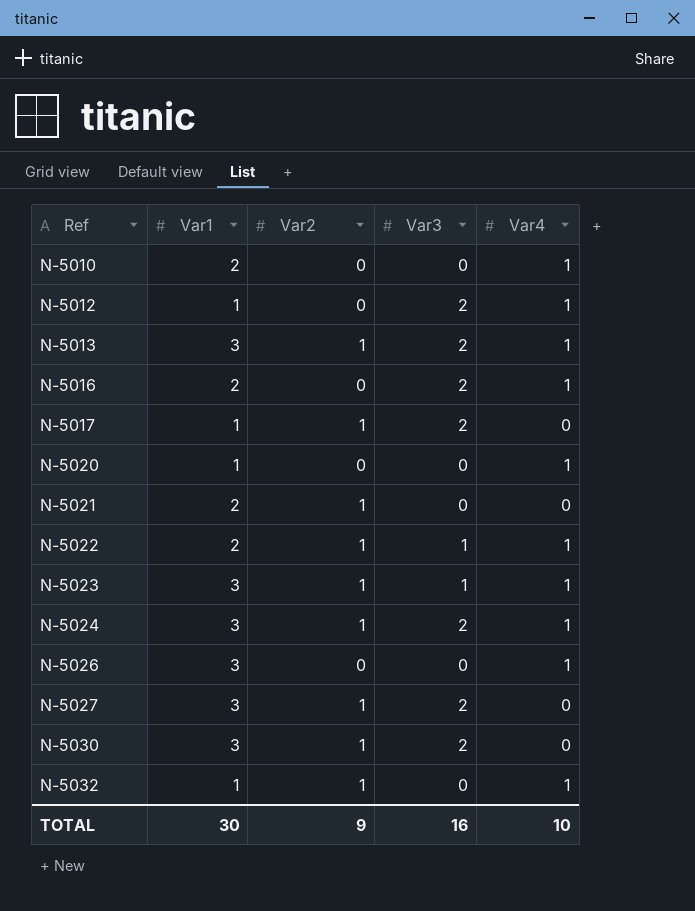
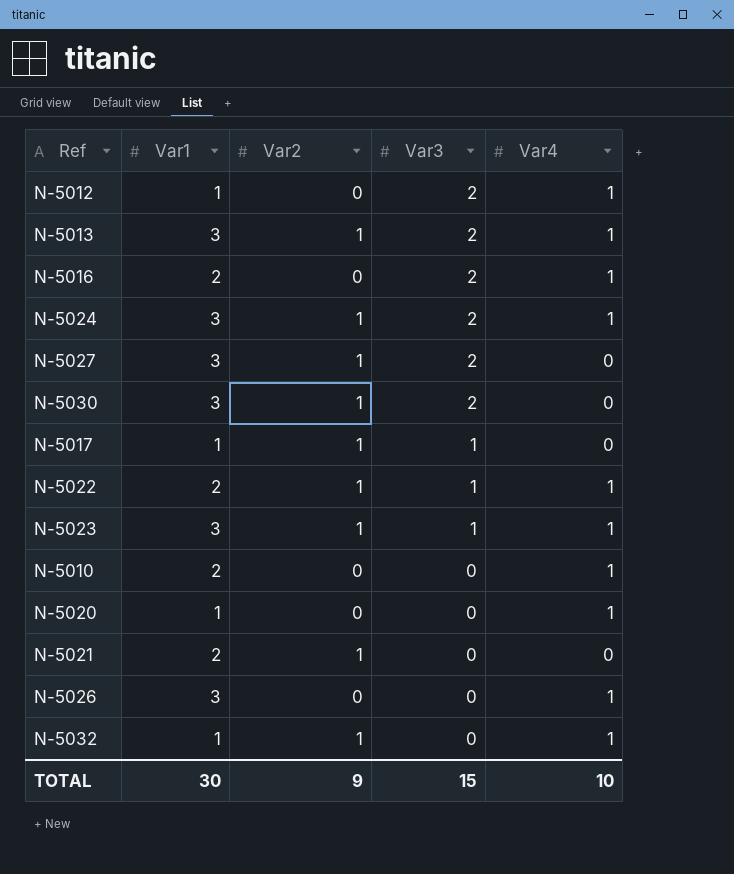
row order: Ref ascending -> Var3 descending
N-5017 | Var3: 2 -> 1
TOTAL | Var3: 16 -> 15

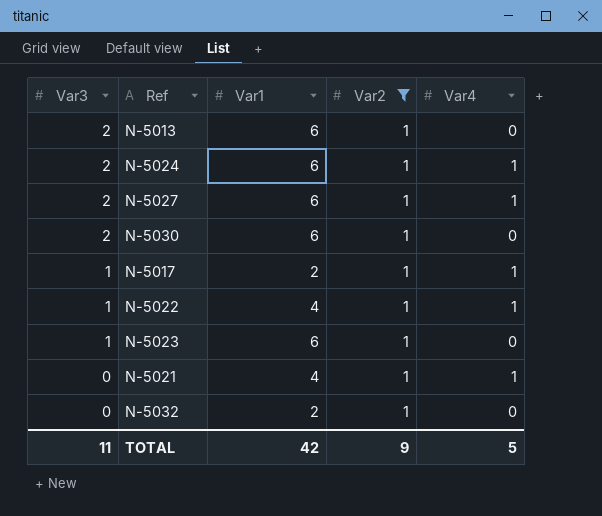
filter: none -> Var2 = 1
column Var3 | position: 4 -> 1
N-5013 | Var1: 3 -> 6
N-5013 | Var4: 1 -> 0
N-5024 | Var1: 3 -> 6
N-5027 | Var1: 3 -> 6
N-5027 | Var4: 0 -> 1
N-5030 | Var1: 3 -> 6
N-5017 | Var1: 1 -> 2
N-5017 | Var4: 0 -> 1
N-5022 | Var1: 2 -> 4
N-5023 | Var1: 3 -> 6
N-5023 | Var4: 1 -> 0
N-5021 | Var1: 2 -> 4
N-5021 | Var4: 0 -> 1
N-5032 | Var1: 1 -> 2
N-5032 | Var4: 1 -> 0
TOTAL | Var3: 15 -> 11
TOTAL | Var1: 30 -> 42
TOTAL | Var4: 10 -> 5

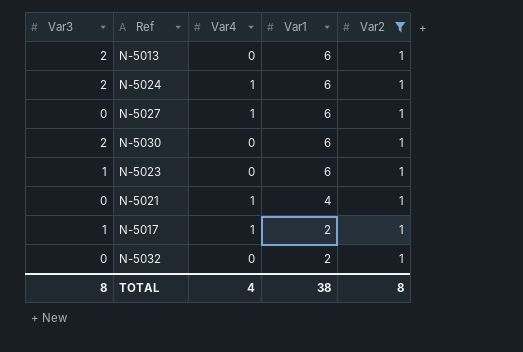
row order: Var3 descending -> Var1 descending
column Var4 | position: 5 -> 3
row N-5022: 1 | 4 | 1 | 1 -> none
N-5027 | Var3: 2 -> 0
TOTAL | Var3: 11 -> 8
TOTAL | Var4: 5 -> 4
TOTAL | Var1: 42 -> 38
TOTAL | Var2: 9 -> 8

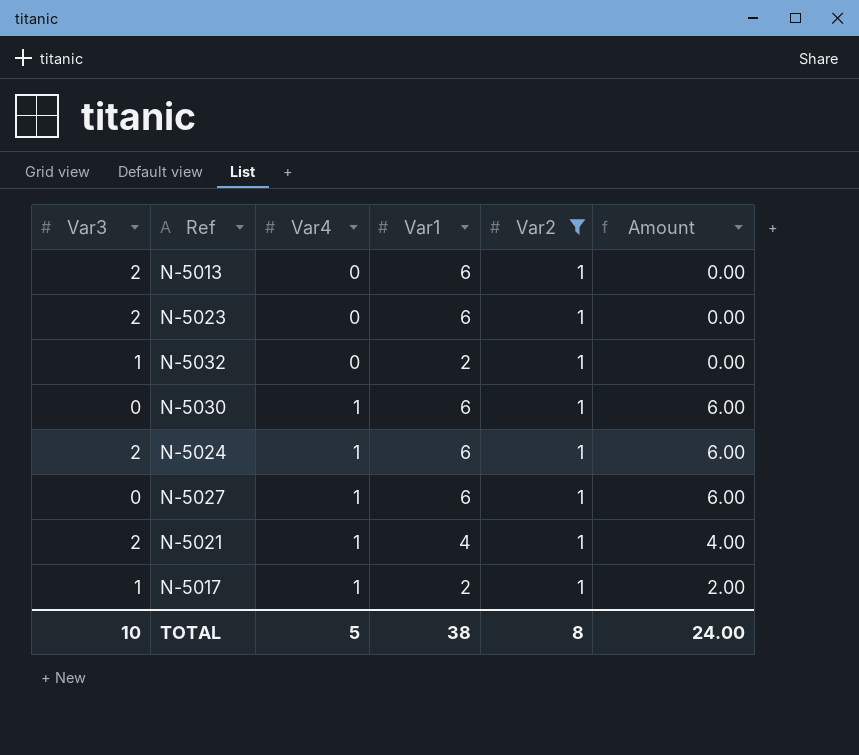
row order: Var1 descending -> Var4 ascending
column Amount | formula: none -> [Var4] * [Var1]
N-5023 | Var3: 1 -> 2
N-5032 | Var3: 0 -> 1
N-5030 | Var3: 2 -> 0
N-5030 | Var4: 0 -> 1
N-5021 | Var3: 0 -> 2
TOTAL | Var3: 8 -> 10
TOTAL | Var4: 4 -> 5

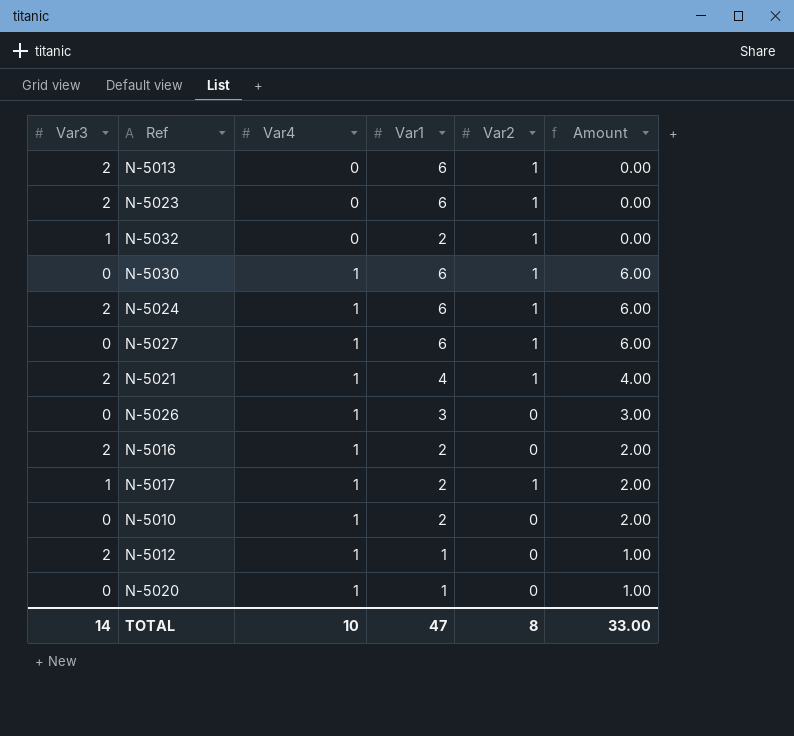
filter: Var2 = 1 -> none
TOTAL | Var3: 10 -> 14
TOTAL | Var4: 5 -> 10
TOTAL | Var1: 38 -> 47
TOTAL | Amount: 24.00 -> 33.00

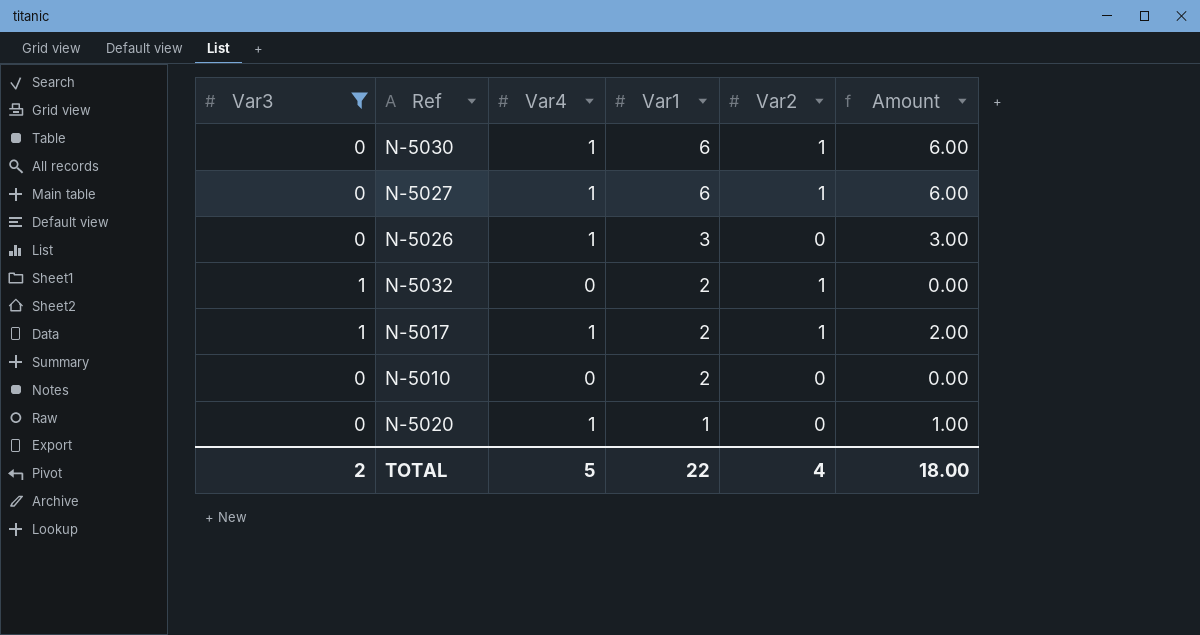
filter: none -> Var3 != 2
row order: Var4 ascending -> Var1 descending
N-5010 | Var4: 1 -> 0
N-5010 | Amount: 2.00 -> 0.00
TOTAL | Var3: 14 -> 2
TOTAL | Var4: 10 -> 5
TOTAL | Var1: 47 -> 22
TOTAL | Var2: 8 -> 4
TOTAL | Amount: 33.00 -> 18.00

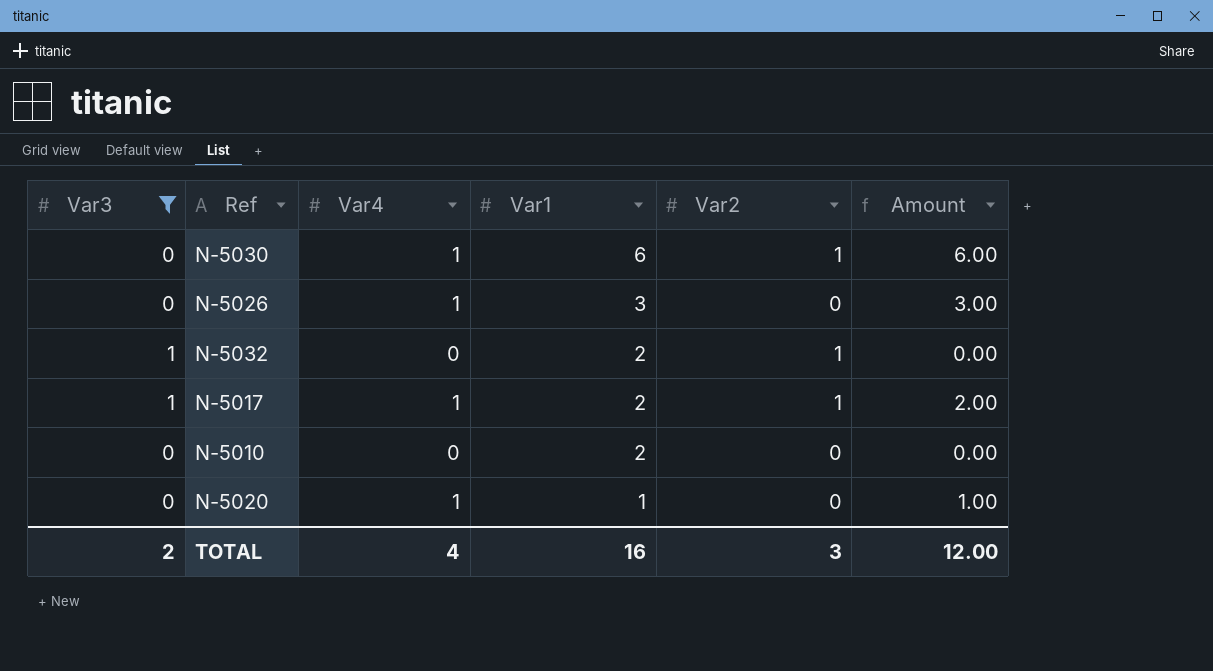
row N-5027: 0 | 1 | 6 | 1 | 6.00 -> none
TOTAL | Var4: 5 -> 4
TOTAL | Var1: 22 -> 16
TOTAL | Var2: 4 -> 3
TOTAL | Amount: 18.00 -> 12.00

